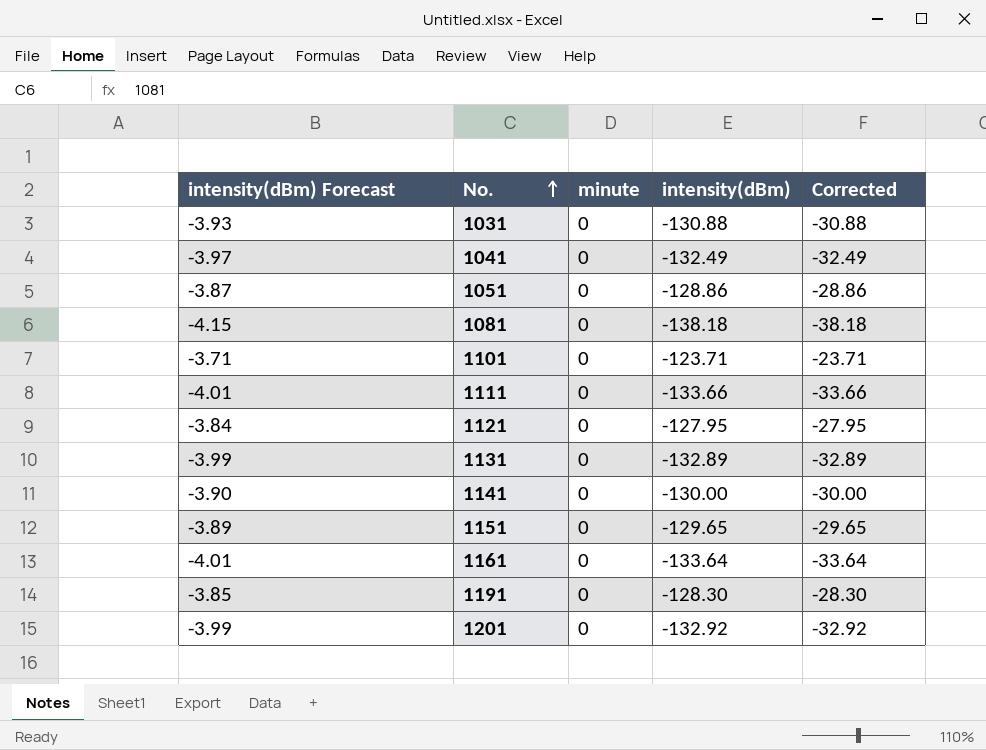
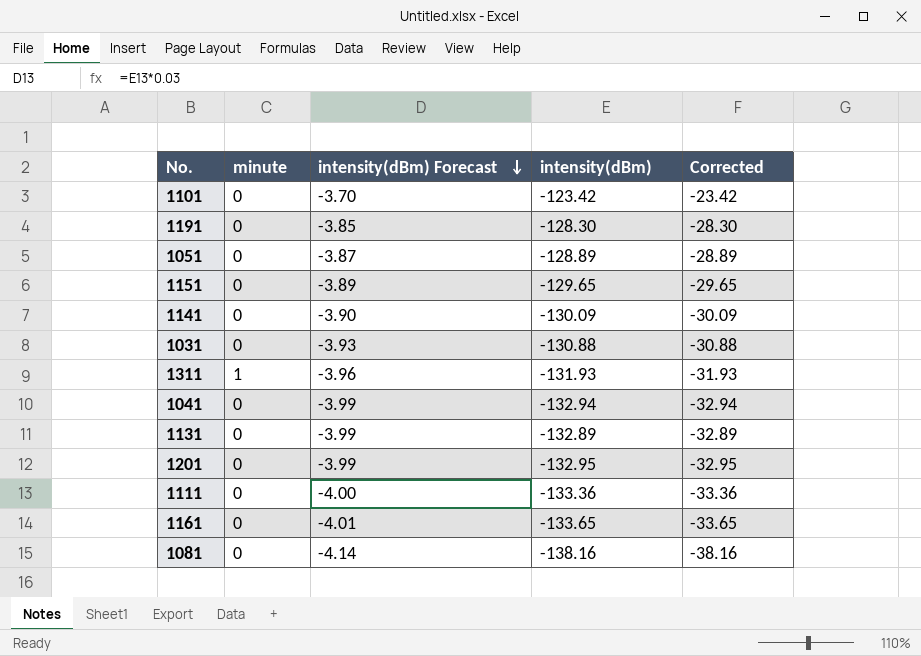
row order: No. ascending -> intensity(dBm) Forecast descending
column intensity(dBm) Forecast | position: 1 -> 3
row 1121: -3.84 | 0 | -127.95 | -27.95 -> none
1101 | intensity(dBm) Forecast: -3.71 -> -3.70
1101 | intensity(dBm): -123.71 -> -123.42
1101 | Corrected: -23.71 -> -23.42
1051 | intensity(dBm): -128.86 -> -128.89
1051 | Corrected: -28.86 -> -28.89
1141 | intensity(dBm): -130.00 -> -130.09
1141 | Corrected: -30.00 -> -30.09
row 1311: none -> 1 | -3.96 | -131.93 | -31.93
1041 | intensity(dBm) Forecast: -3.97 -> -3.99
1041 | intensity(dBm): -132.49 -> -132.94
1041 | Corrected: -32.49 -> -32.94
1201 | intensity(dBm): -132.92 -> -132.95
1201 | Corrected: -32.92 -> -32.95
1111 | intensity(dBm) Forecast: -4.01 -> -4.00
1111 | intensity(dBm): -133.66 -> -133.36
1111 | Corrected: -33.66 -> -33.36
1161 | intensity(dBm): -133.64 -> -133.65
1161 | Corrected: -33.64 -> -33.65
1081 | intensity(dBm) Forecast: -4.15 -> -4.14
1081 | intensity(dBm): -138.18 -> -138.16
1081 | Corrected: -38.18 -> -38.16

